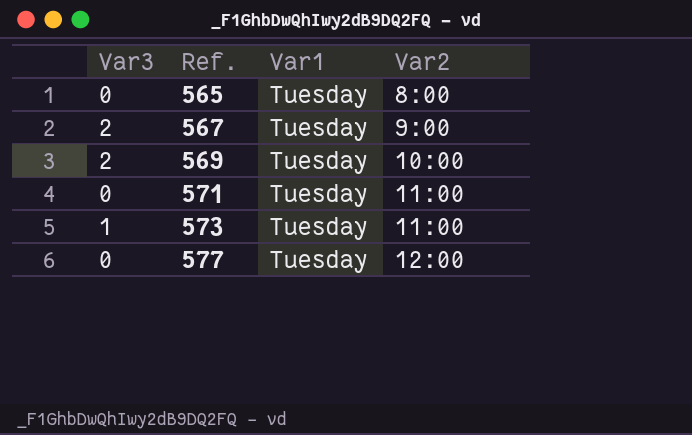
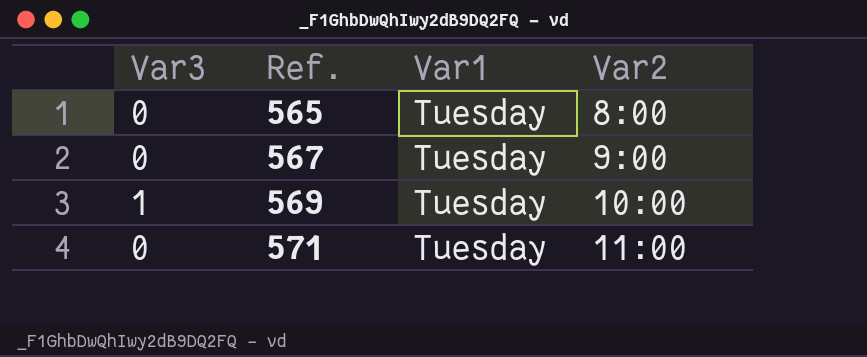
row 573: 1 | Tuesday | 11:00 -> none
row 577: 0 | Tuesday | 12:00 -> none
567 | Var3: 2 -> 0
569 | Var3: 2 -> 1

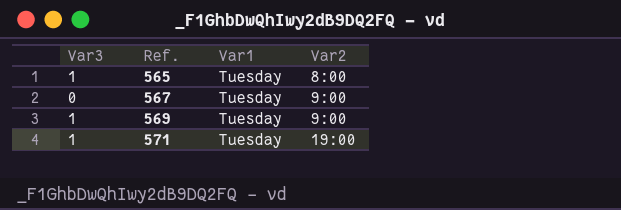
565 | Var3: 0 -> 1
569 | Var2: 10:00 -> 9:00
571 | Var3: 0 -> 1
571 | Var2: 11:00 -> 19:00

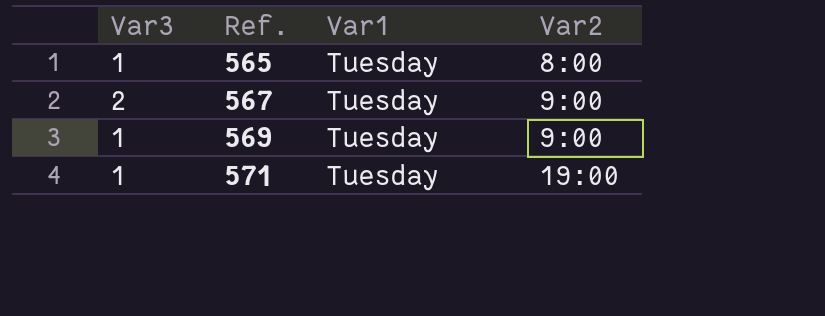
567 | Var3: 0 -> 2

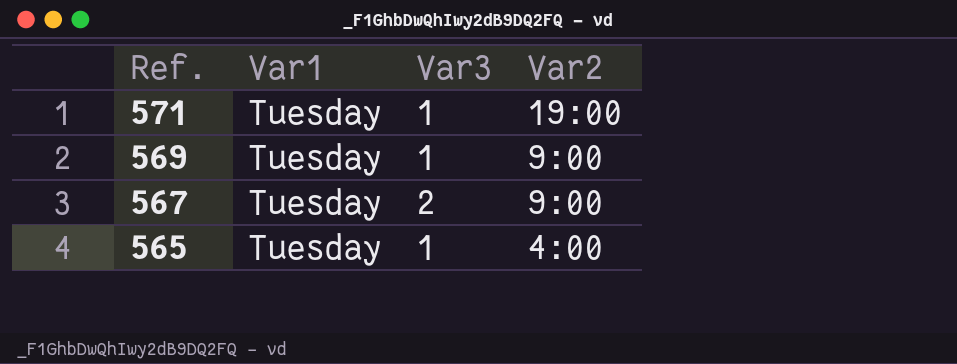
row order: Ref. ascending -> Ref. descending
column Var3 | position: 1 -> 3
565 | Var2: 8:00 -> 4:00

